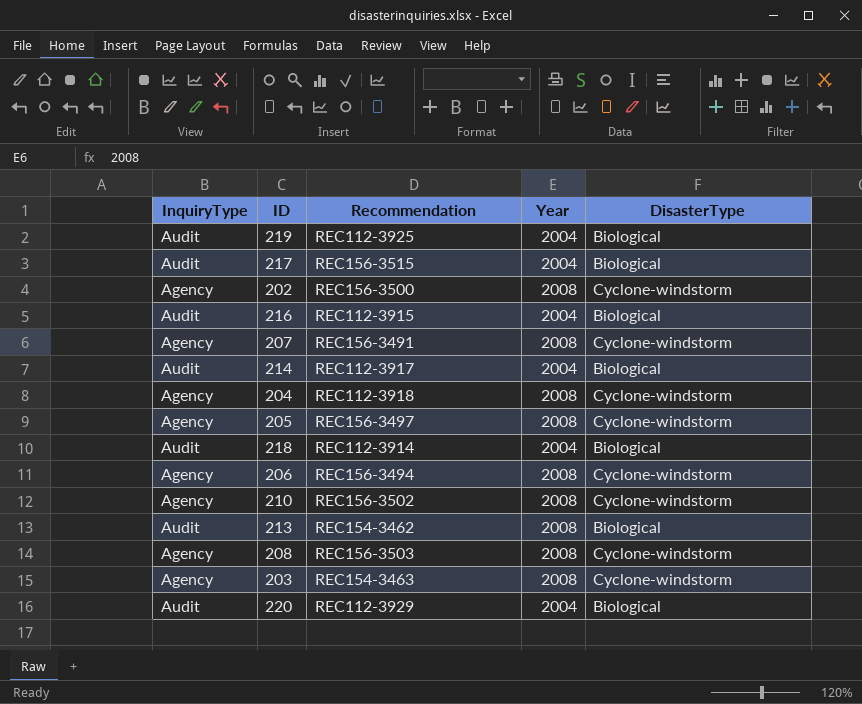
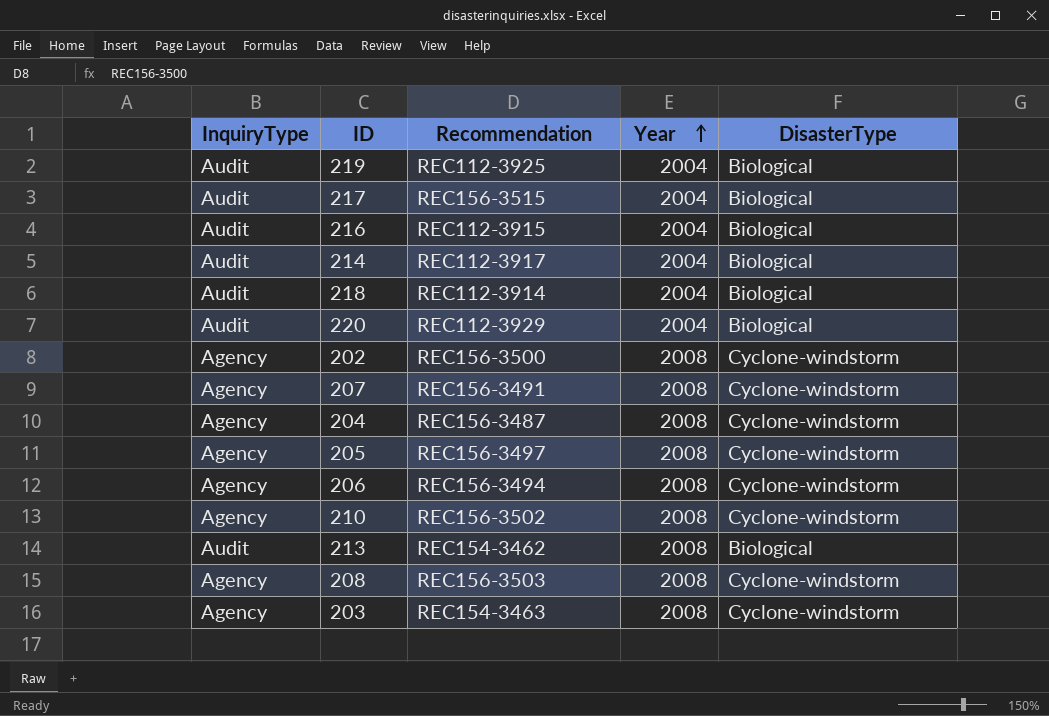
row order: none -> Year ascending
204 | Recommendation: REC112-3918 -> REC156-3487

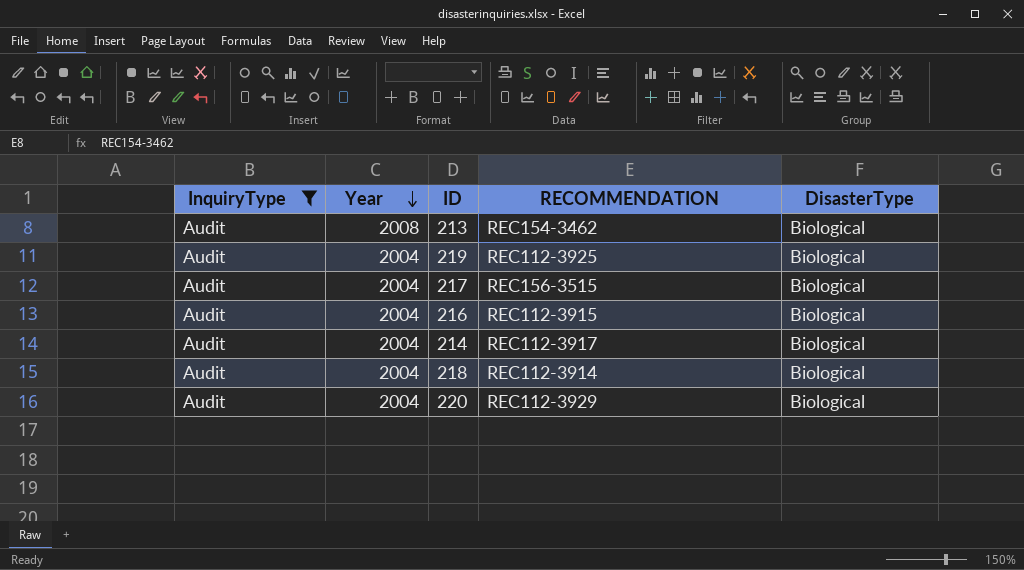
filter: none -> InquiryType = Audit
row order: Year ascending -> Year descending
column Year | position: 4 -> 2
column name: Recommendation -> RECOMMENDATION

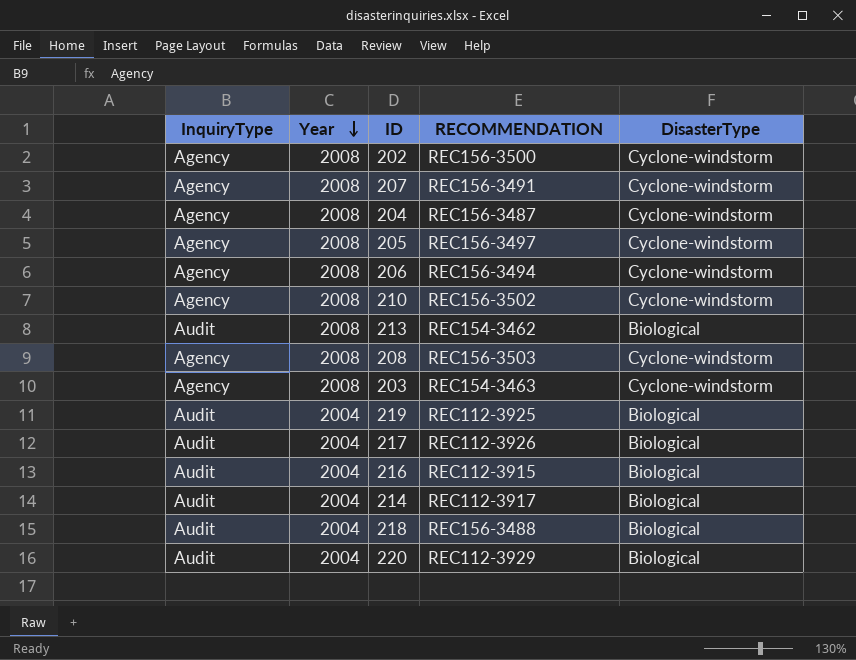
filter: InquiryType = Audit -> none
217 | RECOMMENDATION: REC156-3515 -> REC112-3926
218 | RECOMMENDATION: REC112-3914 -> REC156-3488

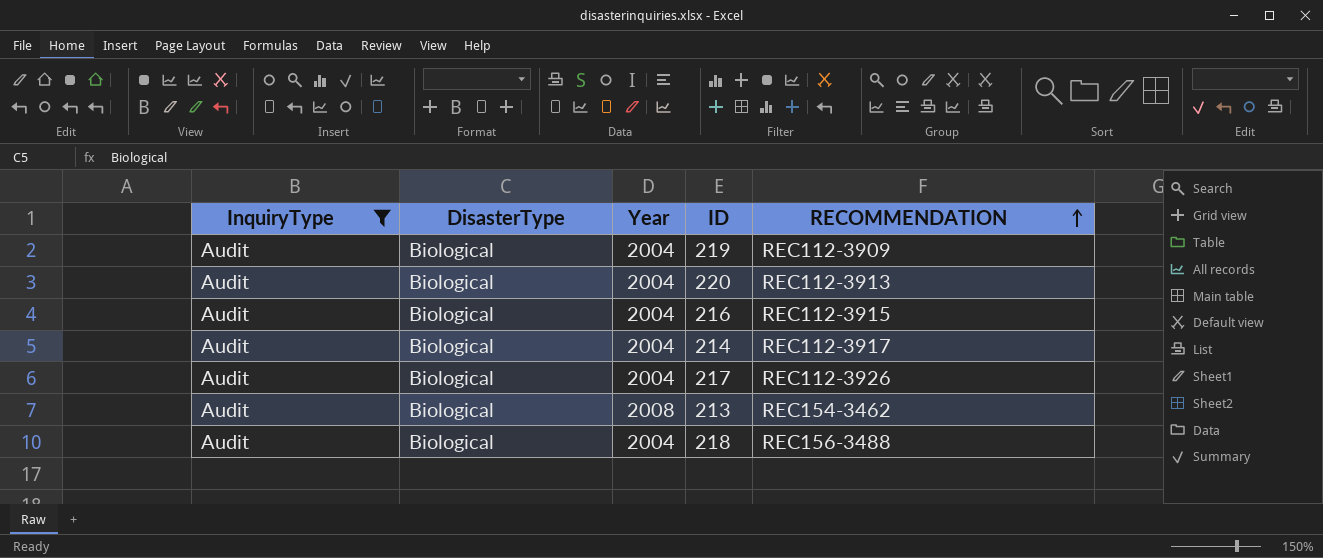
filter: none -> InquiryType = Audit
row order: Year descending -> RECOMMENDATION ascending
column DisasterType | position: 5 -> 2
219 | RECOMMENDATION: REC112-3925 -> REC112-3909
220 | RECOMMENDATION: REC112-3929 -> REC112-3913

